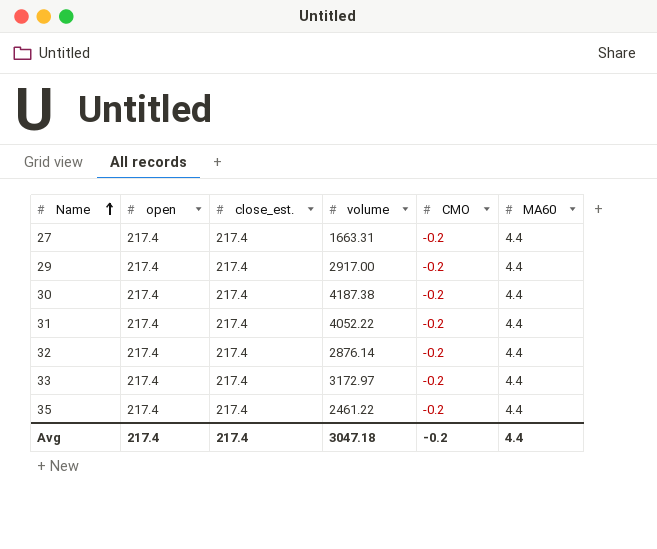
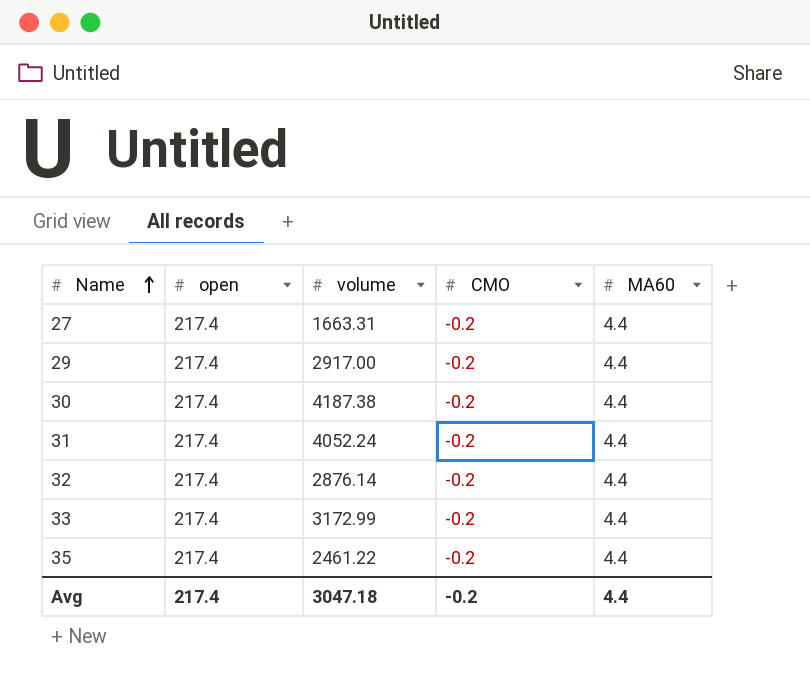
column close_est. | position: 3 -> none
31 | volume: 4052.22 -> 4052.24
33 | volume: 3172.97 -> 3172.99

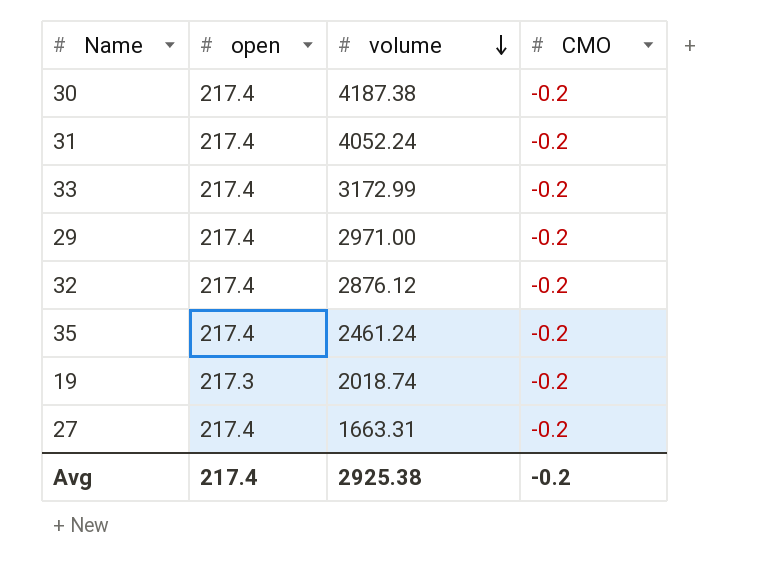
row order: Name ascending -> volume descending
column MA60 | position: 5 -> none
29 | volume: 2917.00 -> 2971.00
32 | volume: 2876.14 -> 2876.12
35 | volume: 2461.22 -> 2461.24
row 19: none -> 217.3 | 2018.74 | -0.2
Avg | volume: 3047.18 -> 2925.38

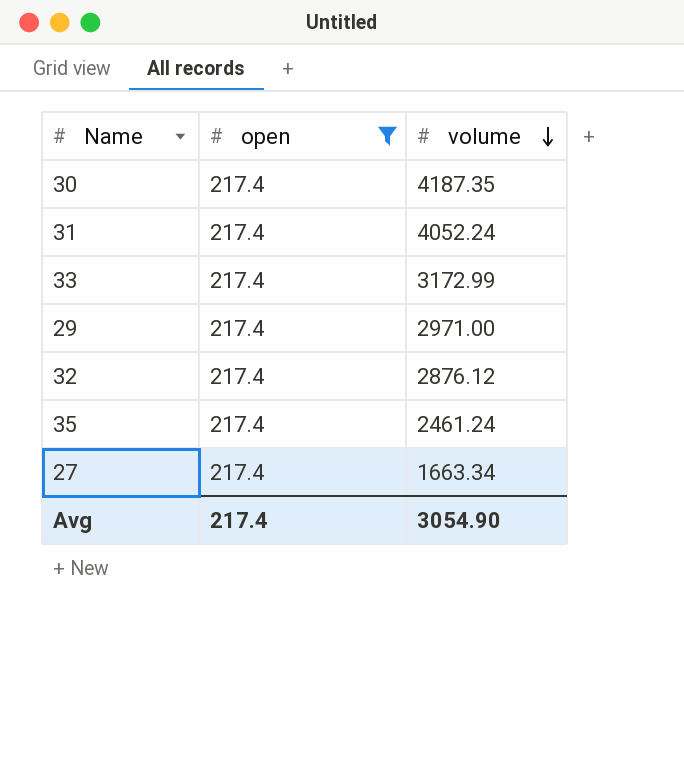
filter: none -> open = 217.4
column CMO | position: 4 -> none
30 | volume: 4187.38 -> 4187.35
27 | volume: 1663.31 -> 1663.34
Avg | volume: 2925.38 -> 3054.90

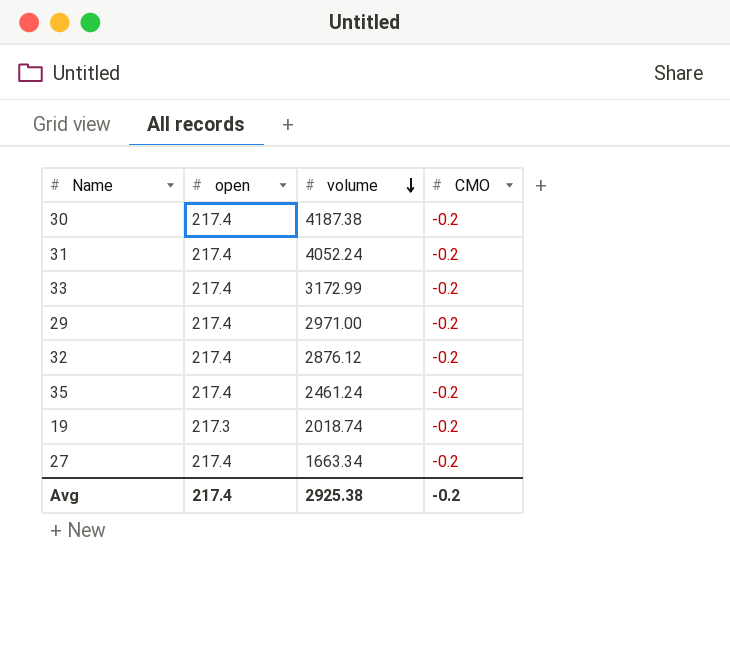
filter: open = 217.4 -> none
column CMO | position: none -> 4
30 | volume: 4187.35 -> 4187.38
Avg | volume: 3054.90 -> 2925.38

